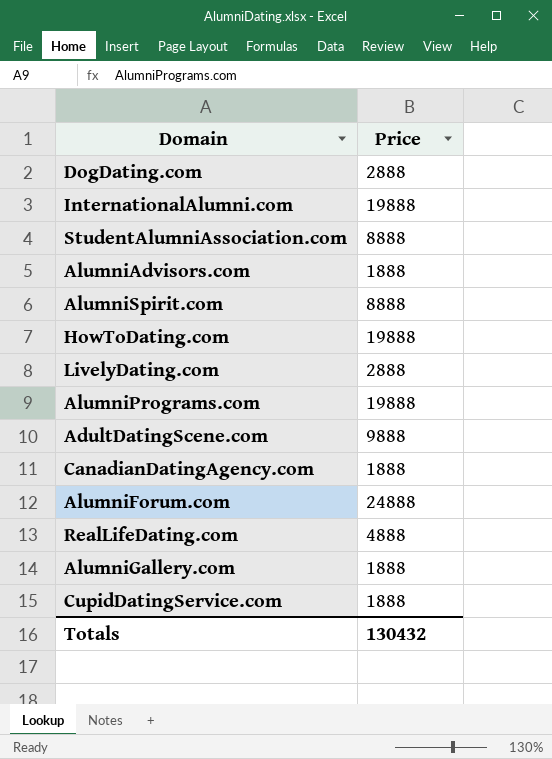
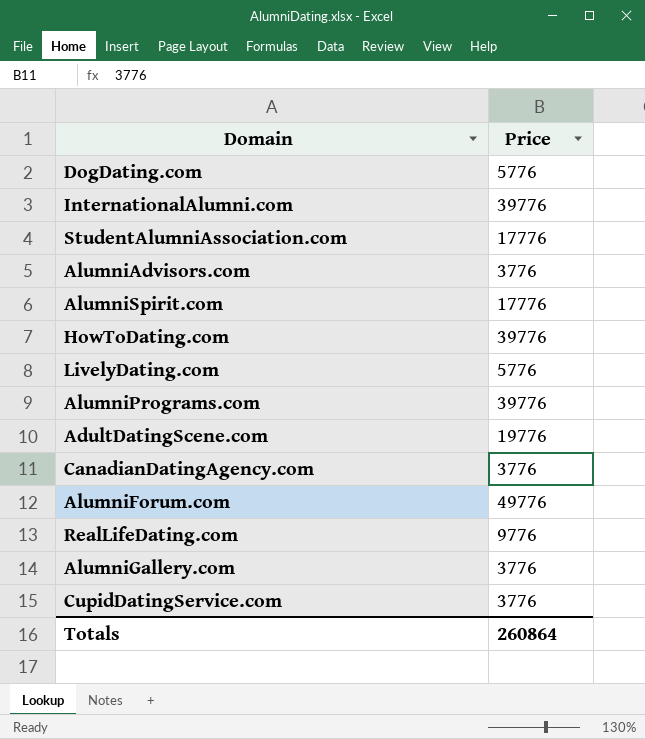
DogDating.com | Price: 2888 -> 5776
InternationalAlumni.com | Price: 19888 -> 39776
StudentAlumniAssociation.com | Price: 8888 -> 17776
AlumniAdvisors.com | Price: 1888 -> 3776
AlumniSpirit.com | Price: 8888 -> 17776
HowToDating.com | Price: 19888 -> 39776
LivelyDating.com | Price: 2888 -> 5776
AlumniPrograms.com | Price: 19888 -> 39776
AdultDatingScene.com | Price: 9888 -> 19776
CanadianDatingAgency.com | Price: 1888 -> 3776
AlumniForum.com | Price: 24888 -> 49776
RealLifeDating.com | Price: 4888 -> 9776
AlumniGallery.com | Price: 1888 -> 3776
CupidDatingService.com | Price: 1888 -> 3776
Totals | Price: 130432 -> 260864

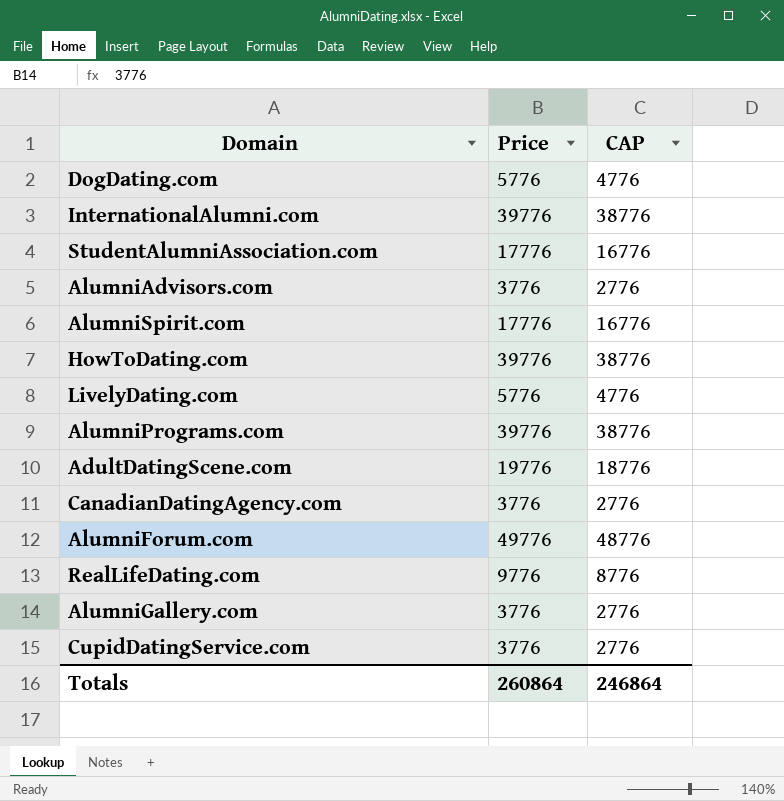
column CAP | formula: none -> [Price] - 1000

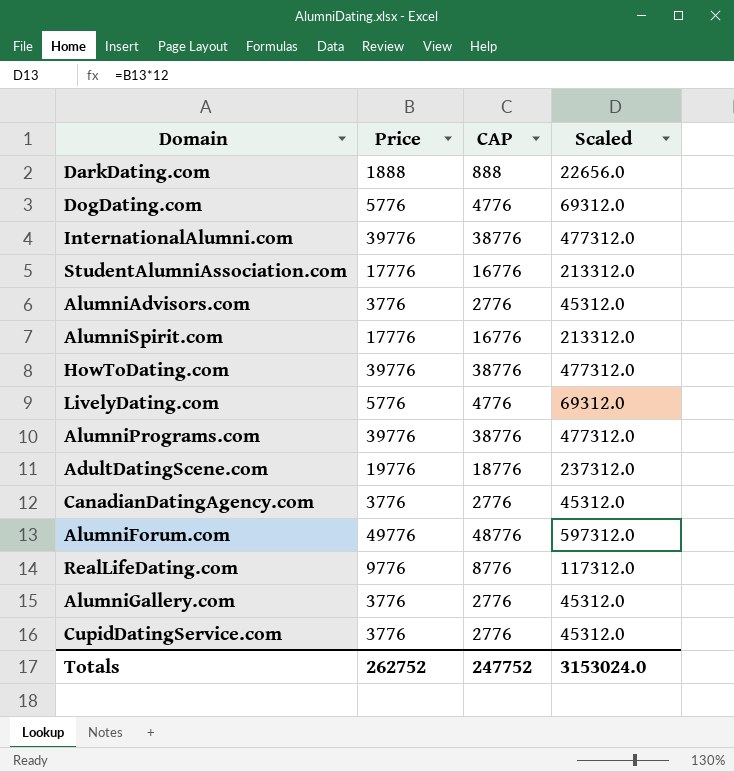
column Scaled | formula: none -> [Price] * 12
row DarkDating.com: none -> 1888 | 888 | 22656.0
Totals | Price: 260864 -> 262752
Totals | CAP: 246864 -> 247752

